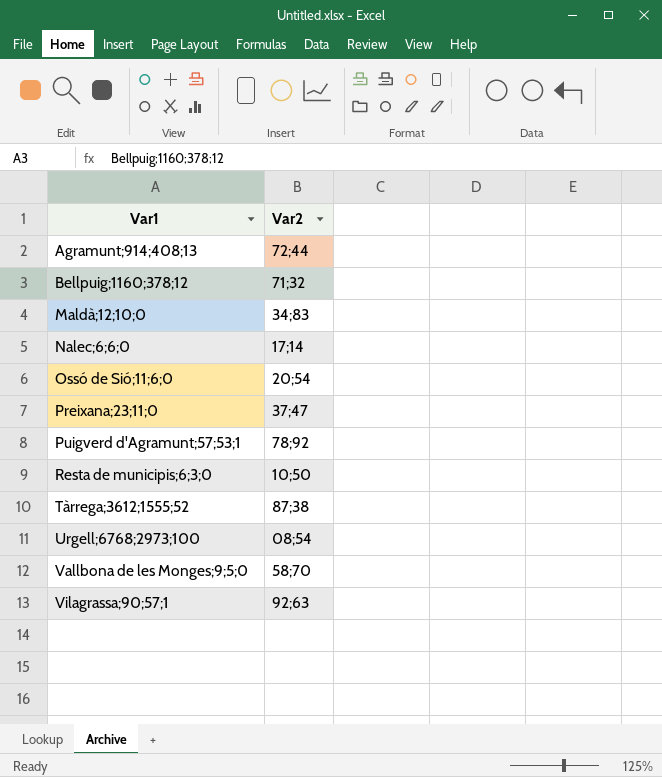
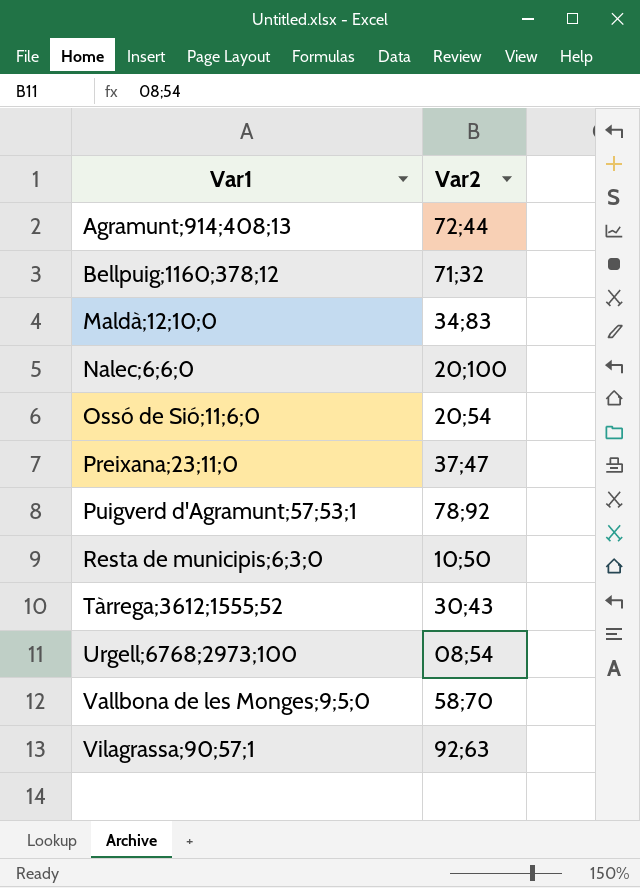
Nalec;6;6;0 | Var2: 17;14 -> 20;100
Tàrrega;3612;1555;52 | Var2: 87;38 -> 30;43

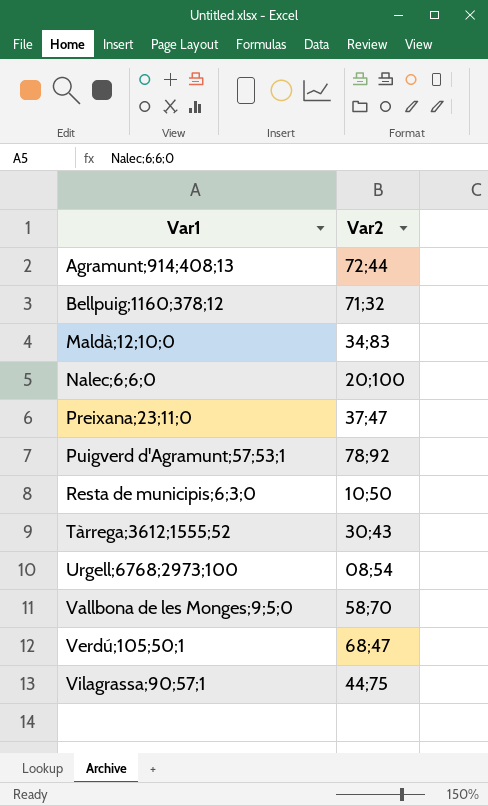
row Ossó de Sió;11;6;0: 20;54 -> none
row Verdú;105;50;1: none -> 68;47
Vilagrassa;90;57;1 | Var2: 92;63 -> 44;75

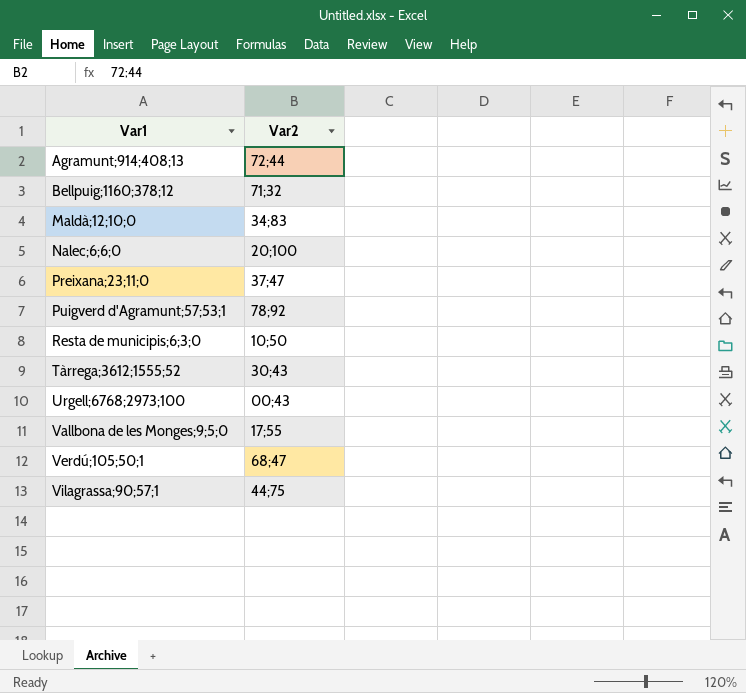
Urgell;6768;2973;100 | Var2: 08;54 -> 00;43
Vallbona de les Monges;9;5;0 | Var2: 58;70 -> 17;55

